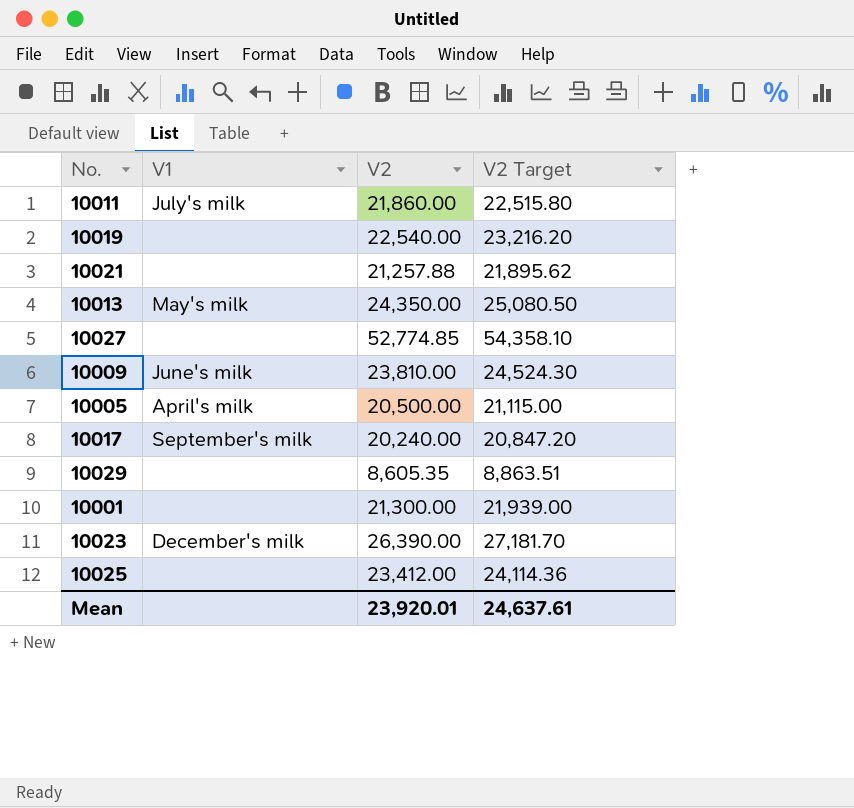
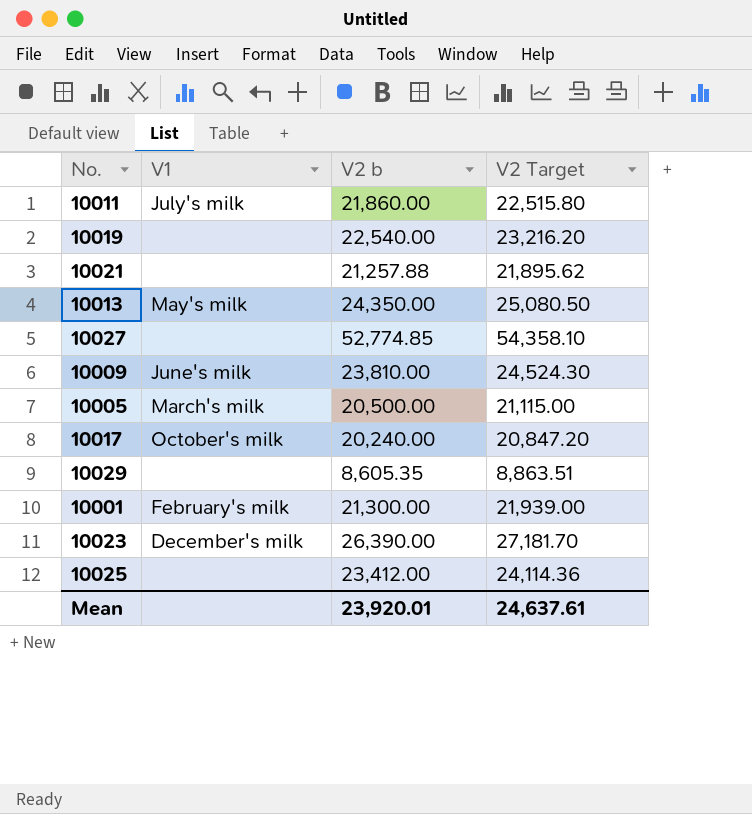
column name: V2 -> V2 b
10005 | V1: April's milk -> March's milk
10017 | V1: September's milk -> October's milk
10001 | V1: none -> February's milk

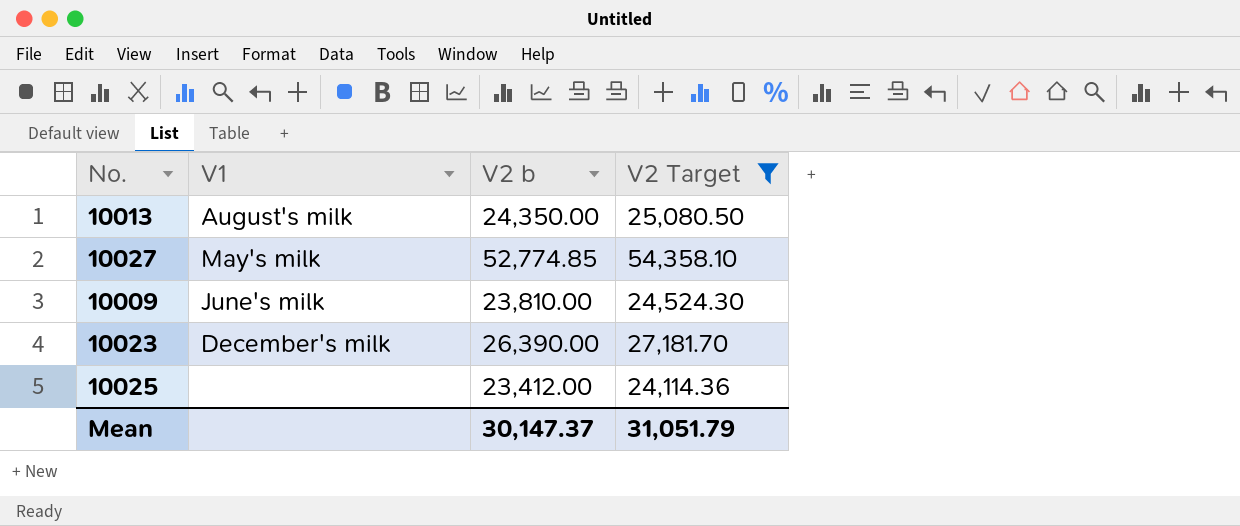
filter: none -> V2 Target >= 24,114.36
10013 | V1: May's milk -> August's milk
10027 | V1: none -> May's milk
Mean | V2 b: 23,920.01 -> 30,147.37
Mean | V2 Target: 24,637.61 -> 31,051.79

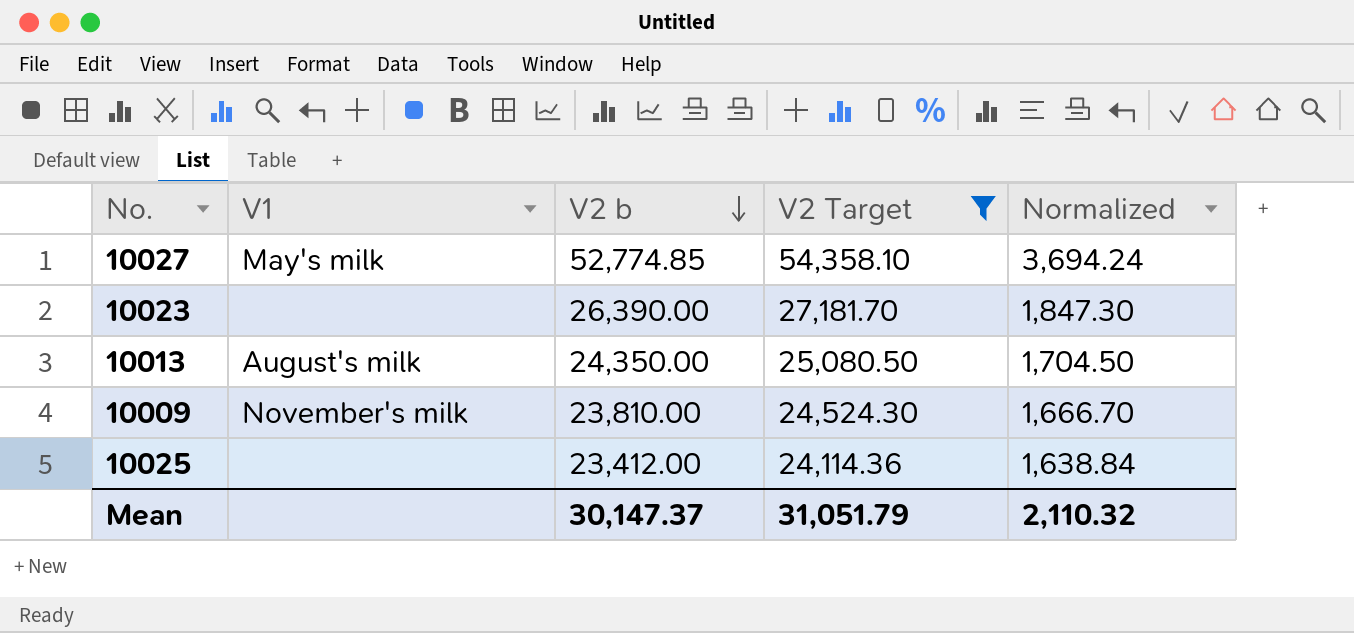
row order: none -> V2 b descending
column Normalized | formula: none -> [V2 b] * 0.07
10023 | V1: December's milk -> none
10009 | V1: June's milk -> November's milk

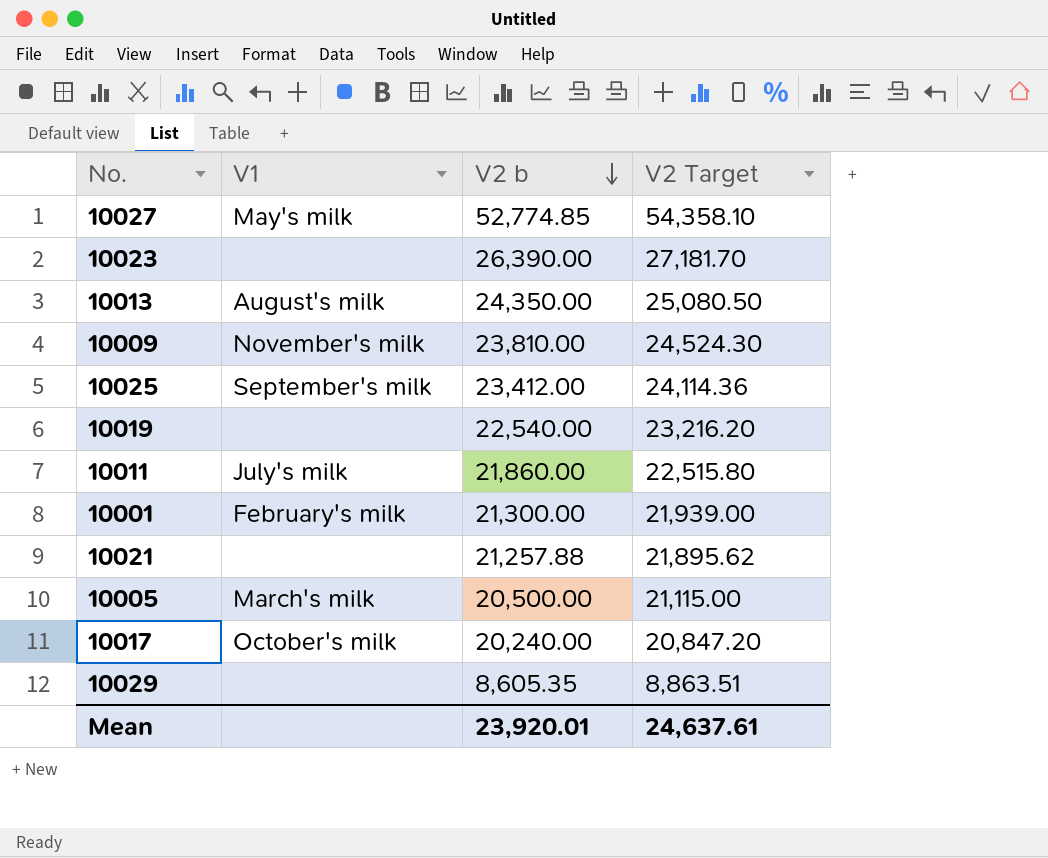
filter: V2 Target >= 24,114.36 -> none
column Normalized | formula: [V2 b] * 0.07 -> none
10025 | V1: none -> September's milk
Mean | V2 b: 30,147.37 -> 23,920.01
Mean | V2 Target: 31,051.79 -> 24,637.61

